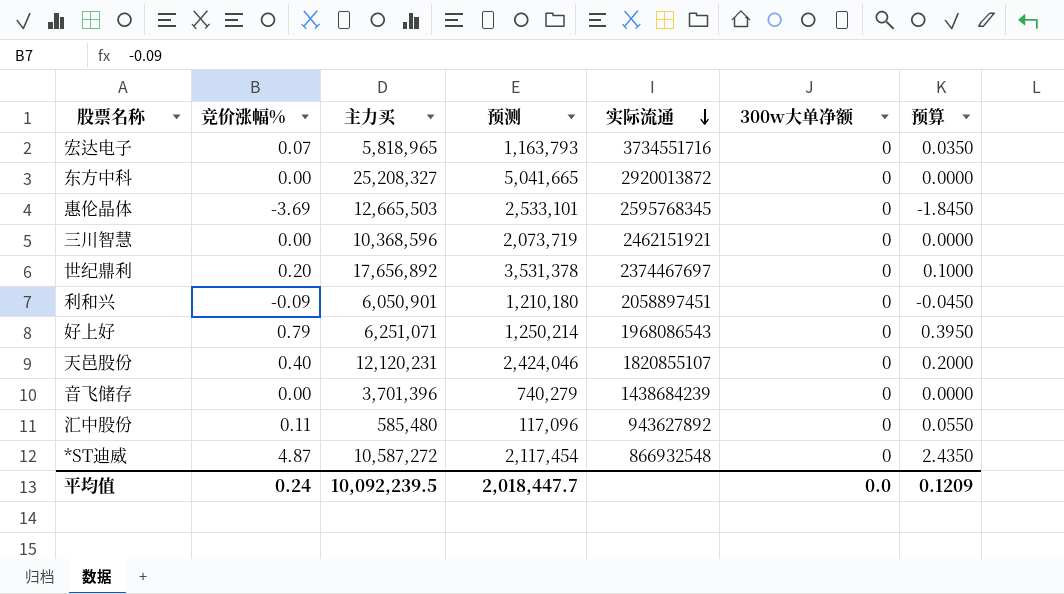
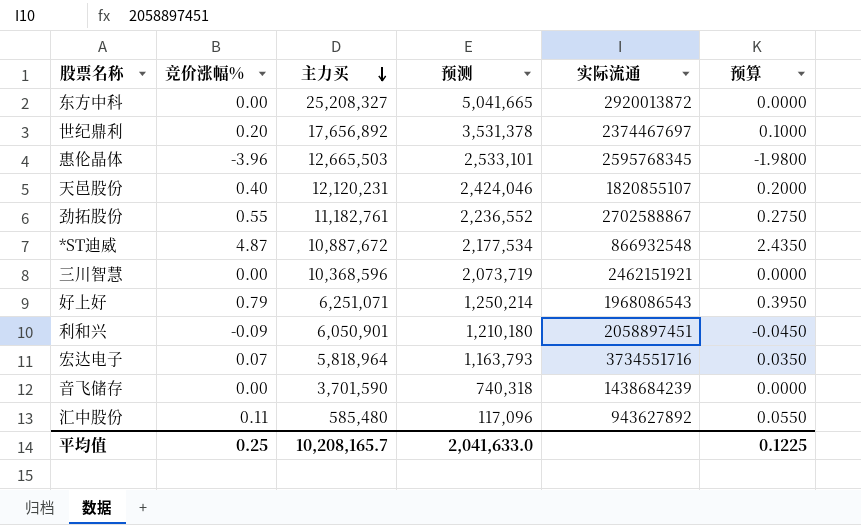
row order: 实际流通 descending -> 主力买 descending
column 300w大单净额 | position: 6 -> none
惠伦晶体 | 竞价涨幅%: -3.69 -> -3.96
惠伦晶体 | 预算: -1.8450 -> -1.9800
row 劲拓股份: none -> 0.55 | 11,182,761 | 2,236,552 | 2702588867 | 0.2750
*ST迪威 | 主力买: 10,587,272 -> 10,887,672
*ST迪威 | 预测: 2,117,454 -> 2,177,534
宏达电子 | 主力买: 5,818,965 -> 5,818,964
音飞储存 | 主力买: 3,701,396 -> 3,701,590
音飞储存 | 预测: 740,279 -> 740,318
平均值 | 竞价涨幅%: 0.24 -> 0.25
平均值 | 主力买: 10,092,239.5 -> 10,208,165.7
平均值 | 预测: 2,018,447.7 -> 2,041,633.0
平均值 | 预算: 0.1209 -> 0.1225

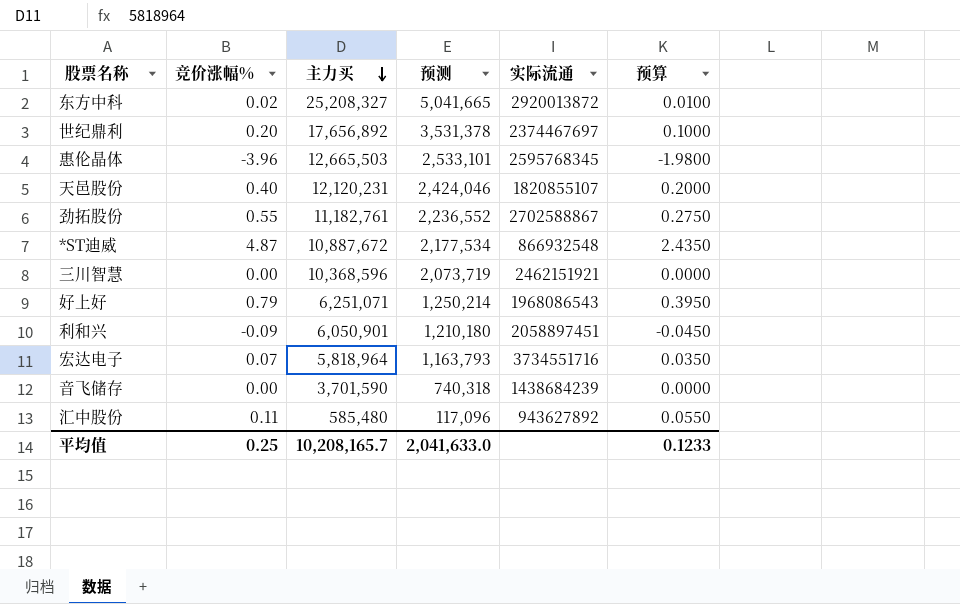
东方中科 | 竞价涨幅%: 0.00 -> 0.02
东方中科 | 预算: 0.0000 -> 0.0100
平均值 | 预算: 0.1225 -> 0.1233

